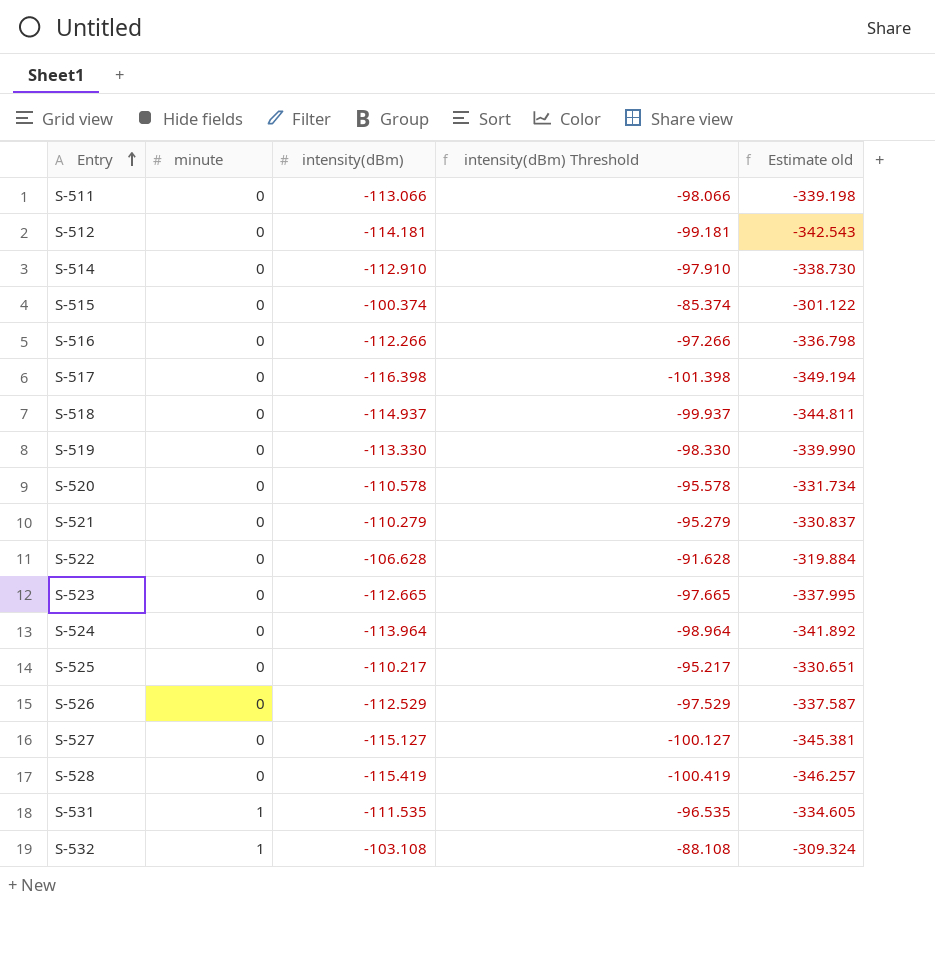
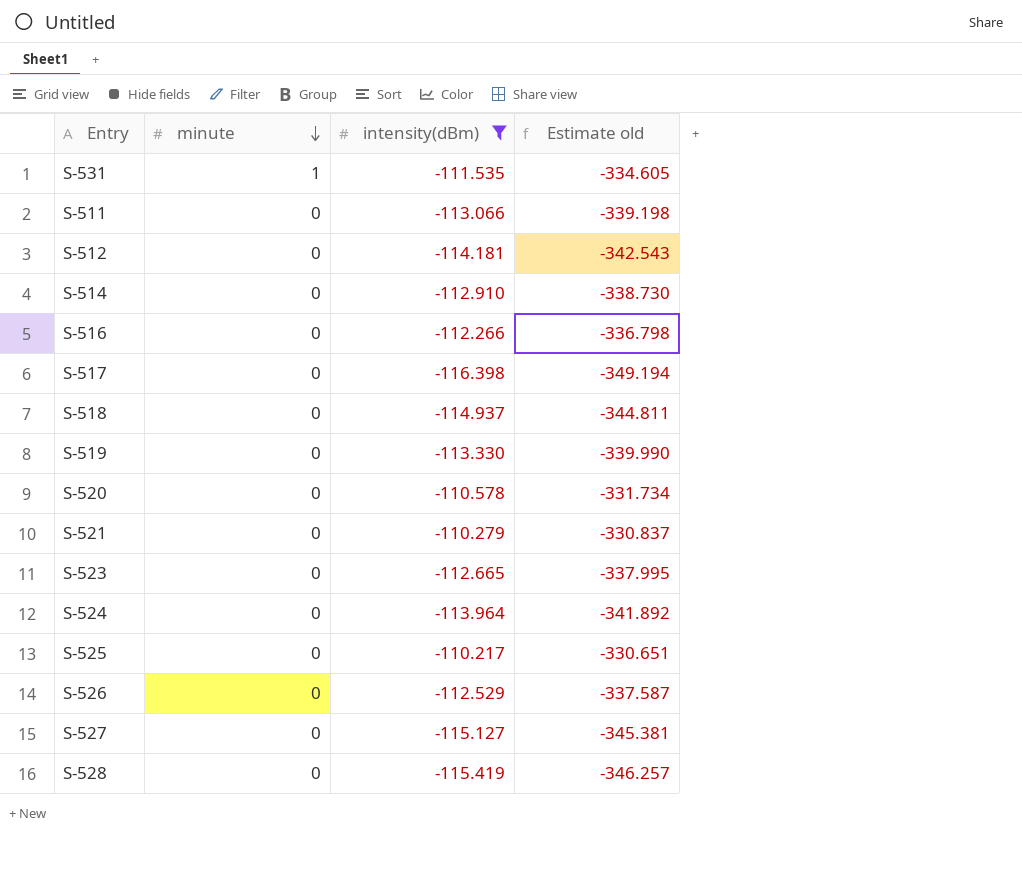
filter: none -> intensity(dBm) <= -110.217
row order: Entry ascending -> minute descending
column intensity(dBm) Threshold | formula: [intensity(dBm)] + 15 -> none

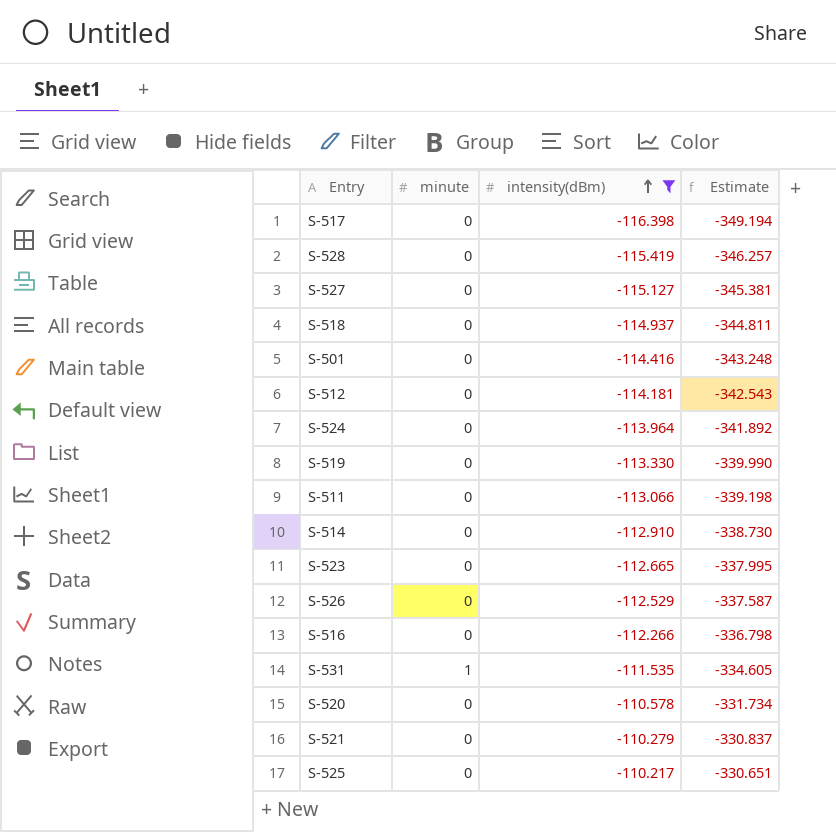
row order: minute descending -> intensity(dBm) ascending
column name: Estimate old -> Estimate
row S-501: none -> 0 | -114.416 | -343.248

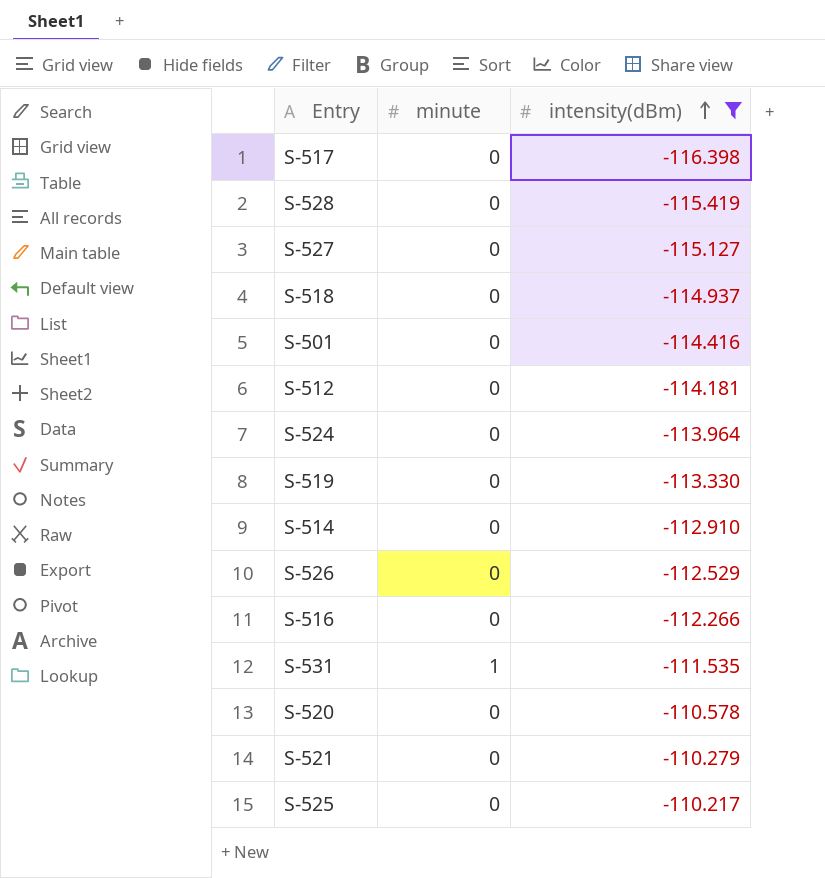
column Estimate | formula: [intensity(dBm)] * 3 -> none
row S-511: 0 | -113.066 | -339.198 -> none
row S-523: 0 | -112.665 | -337.995 -> none

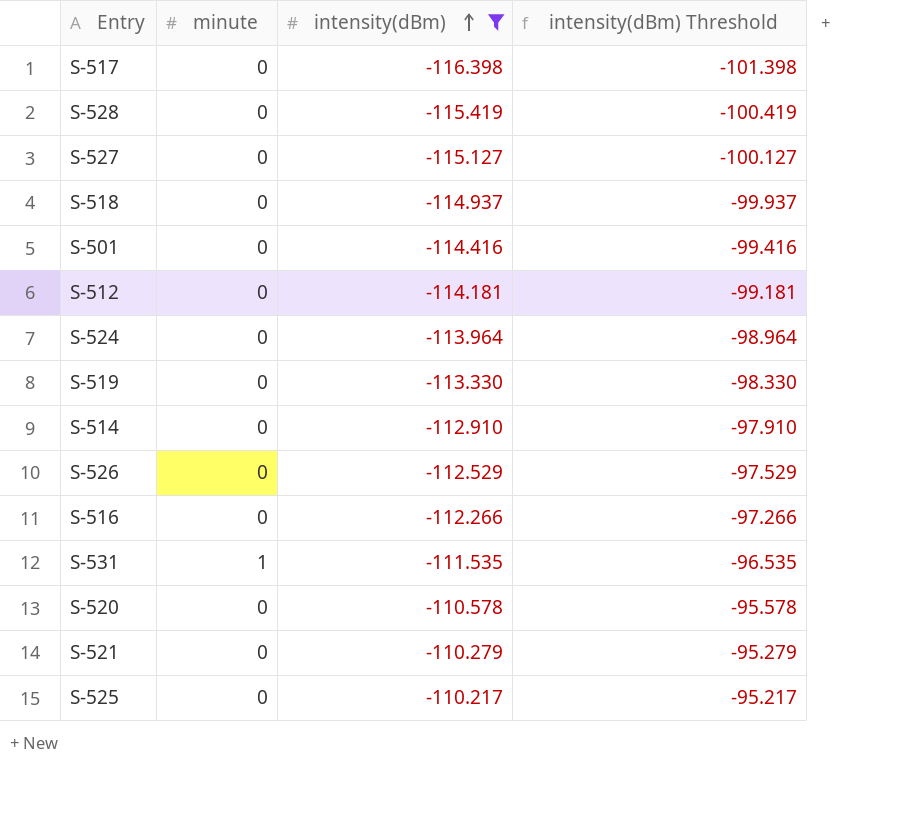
column intensity(dBm) Threshold | formula: none -> [intensity(dBm)] + 15

